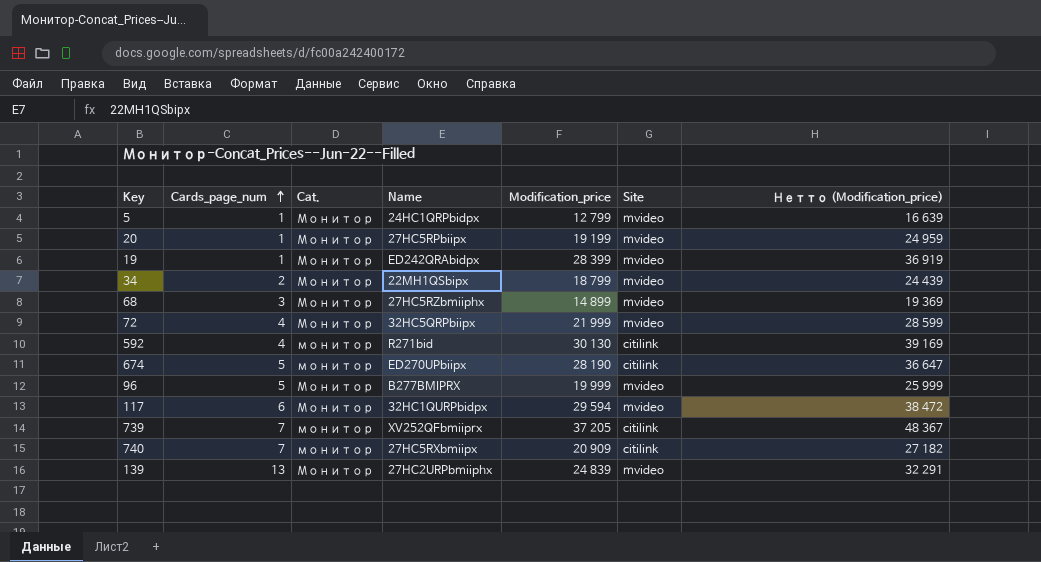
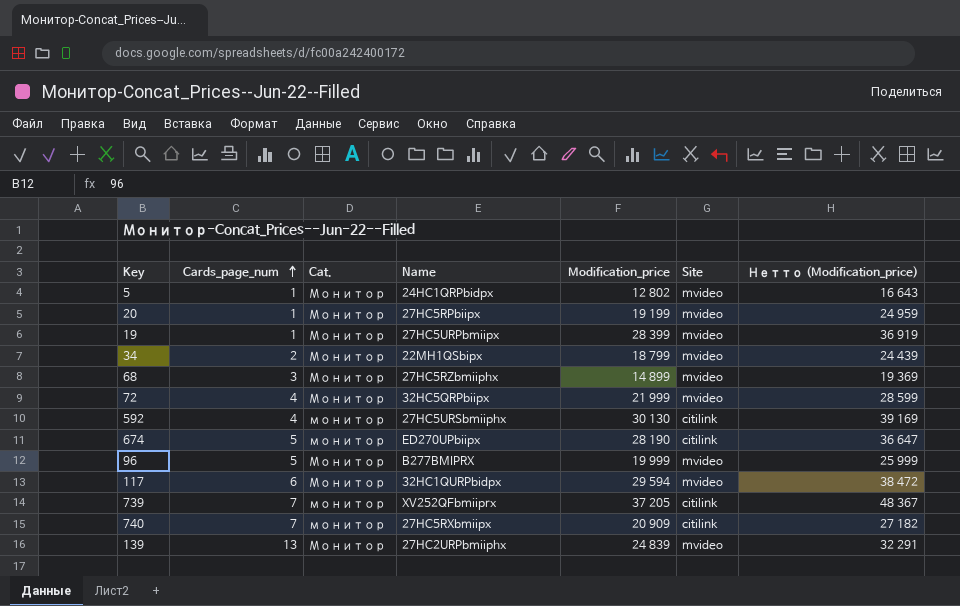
5 | Modification_price: 12 799 -> 12 802
5 | Нетто (Modification_price): 16 639 -> 16 643
19 | Name: ED242QRAbidpx -> 27HC5URPbmiipx
592 | Name: R271bid -> 27HC5URSbmiiphx

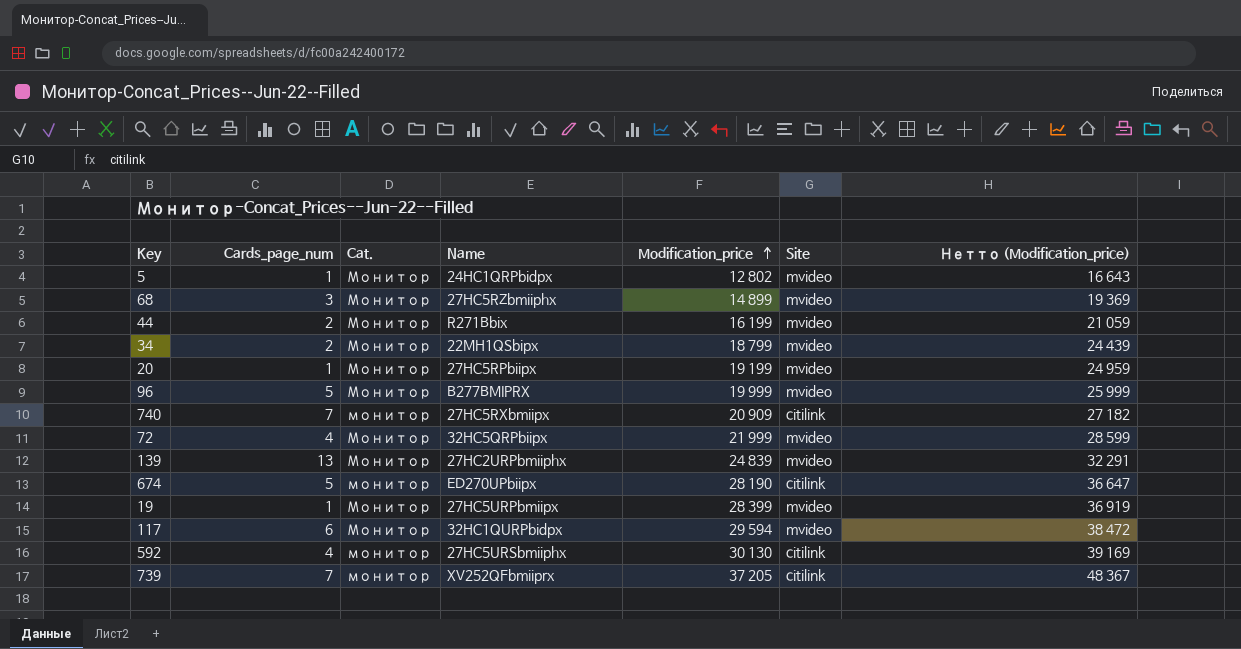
row order: Cards_page_num ascending -> Modification_price ascending
row 44: none -> 2 | Монитор | R271Bbix | 16 199 | mvideo | 21 059

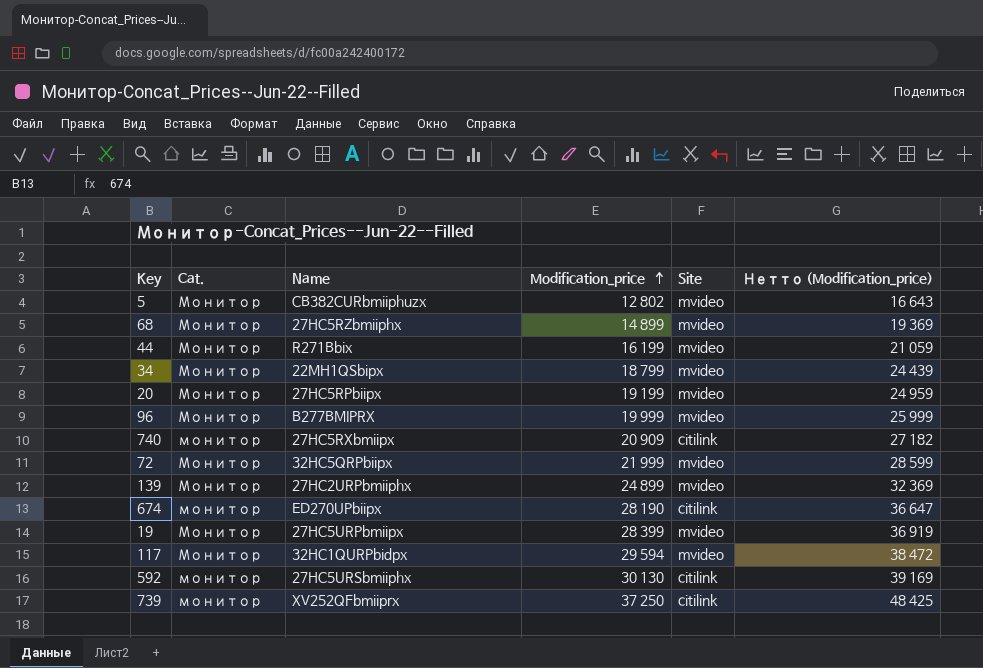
column Cards_page_num | position: 2 -> none
5 | Name: 24HC1QRPbidpx -> CB382CURbmiiphuzx
139 | Modification_price: 24 839 -> 24 899
139 | Нетто (Modification_price): 32 291 -> 32 369
739 | Modification_price: 37 205 -> 37 250
739 | Нетто (Modification_price): 48 367 -> 48 425

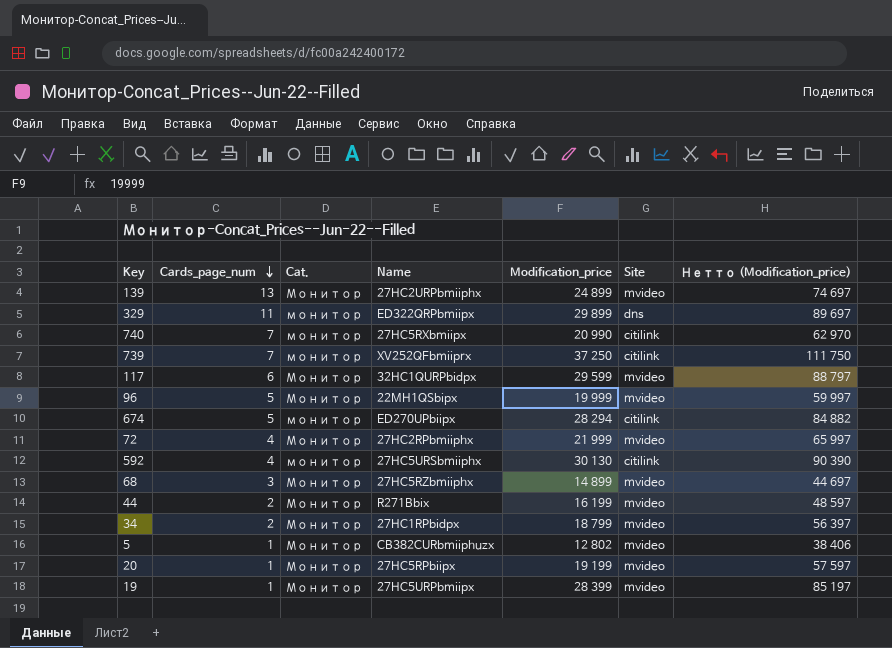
row order: Modification_price ascending -> Cards_page_num descending
column Cards_page_num | position: none -> 2
column Нетто (Modification_price) | formula: [Modification_price] * 1,3 -> [Modification_price] * 3
row 329: none -> 11 | монитор | ED322QRPbmiipx | 29 899 | dns | 89 697
740 | Modification_price: 20 909 -> 20 990
117 | Modification_price: 29 594 -> 29 599
96 | Name: B277BMIPRX -> 22MH1QSbipx
674 | Modification_price: 28 190 -> 28 294
72 | Name: 32HC5QRPbiipx -> 27HC2RPbmiiphx
34 | Name: 22MH1QSbipx -> 27HC1RPbidpx

